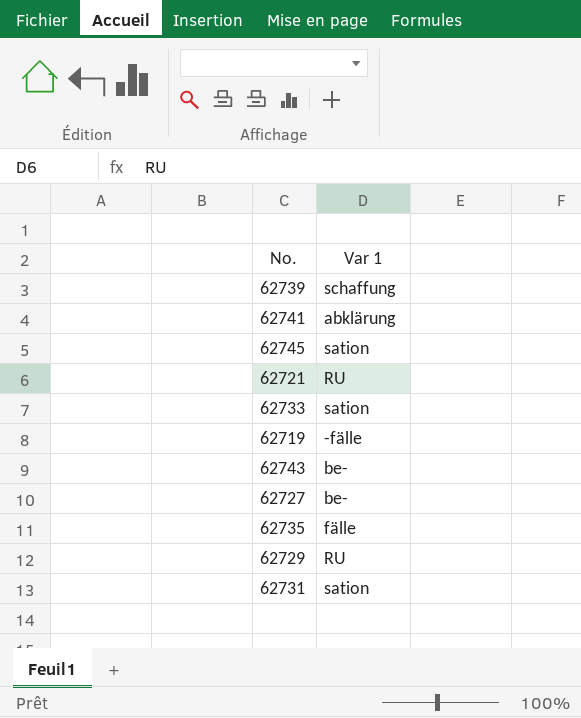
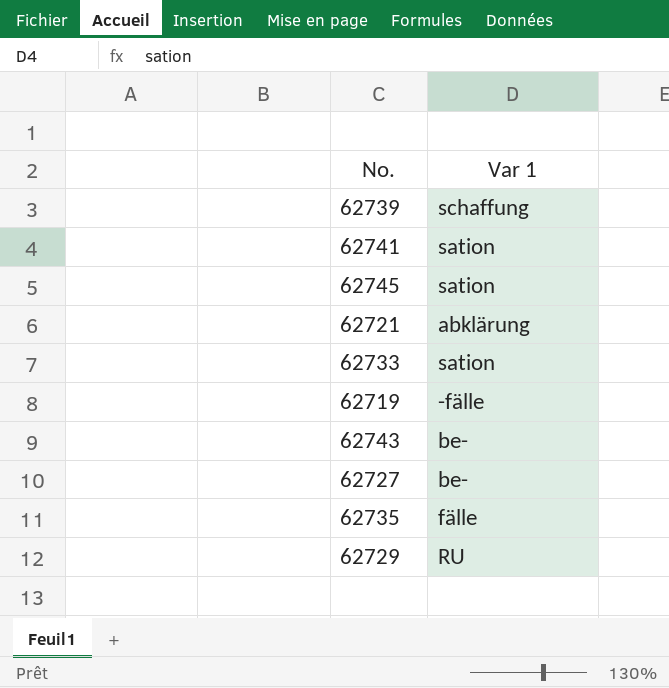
row 62731: sation -> none
62741 | Var 1: abklärung -> sation
62721 | Var 1: RU -> abklärung

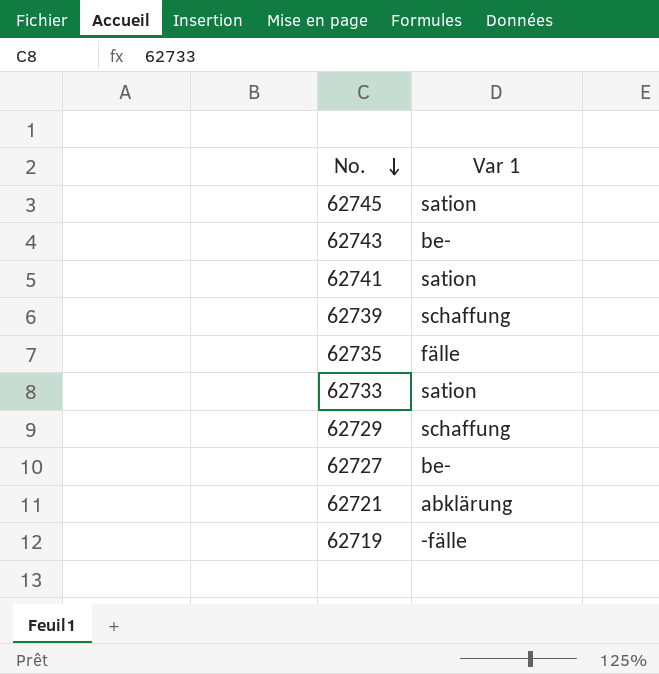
row order: none -> No. descending
62729 | Var 1: RU -> schaffung

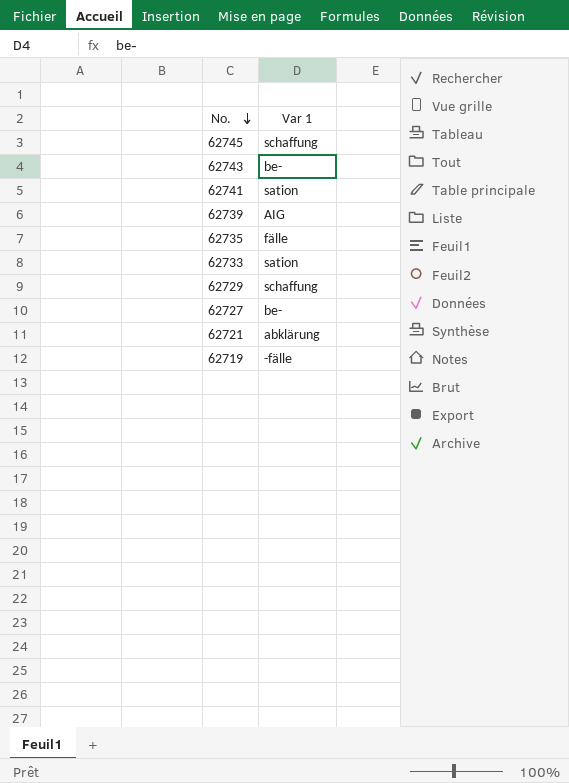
62745 | Var 1: sation -> schaffung
62739 | Var 1: schaffung -> AIG

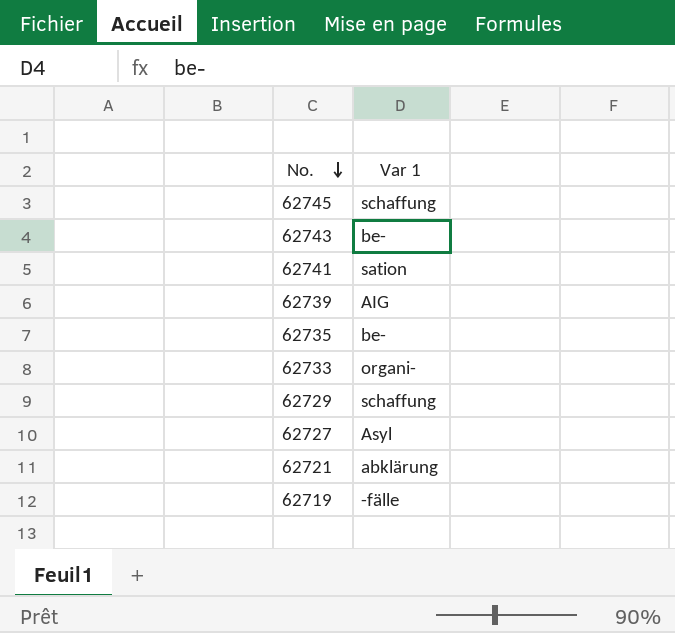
62735 | Var 1: fälle -> be-
62733 | Var 1: sation -> organi-
62727 | Var 1: be- -> Asyl

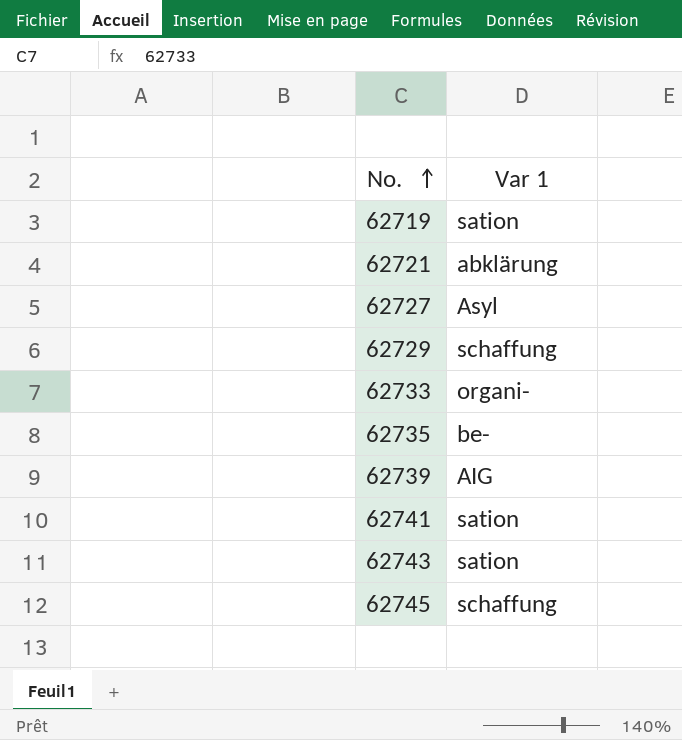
row order: No. descending -> No. ascending
62719 | Var 1: -fälle -> sation
62743 | Var 1: be- -> sation

